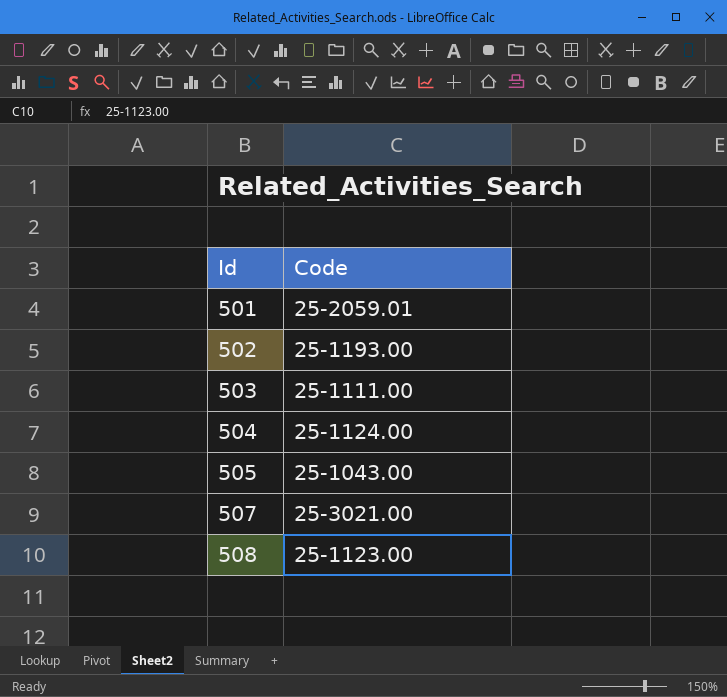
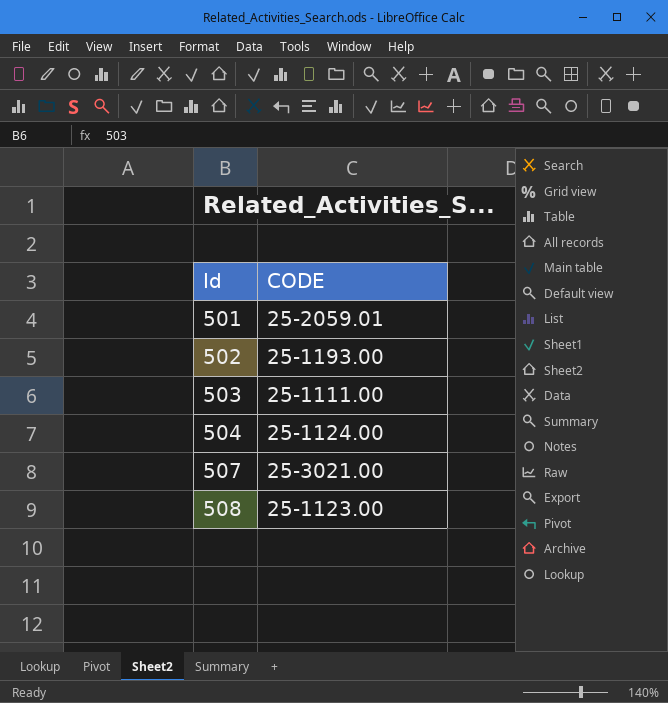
column name: Code -> CODE
row 505: 25-1043.00 -> none

